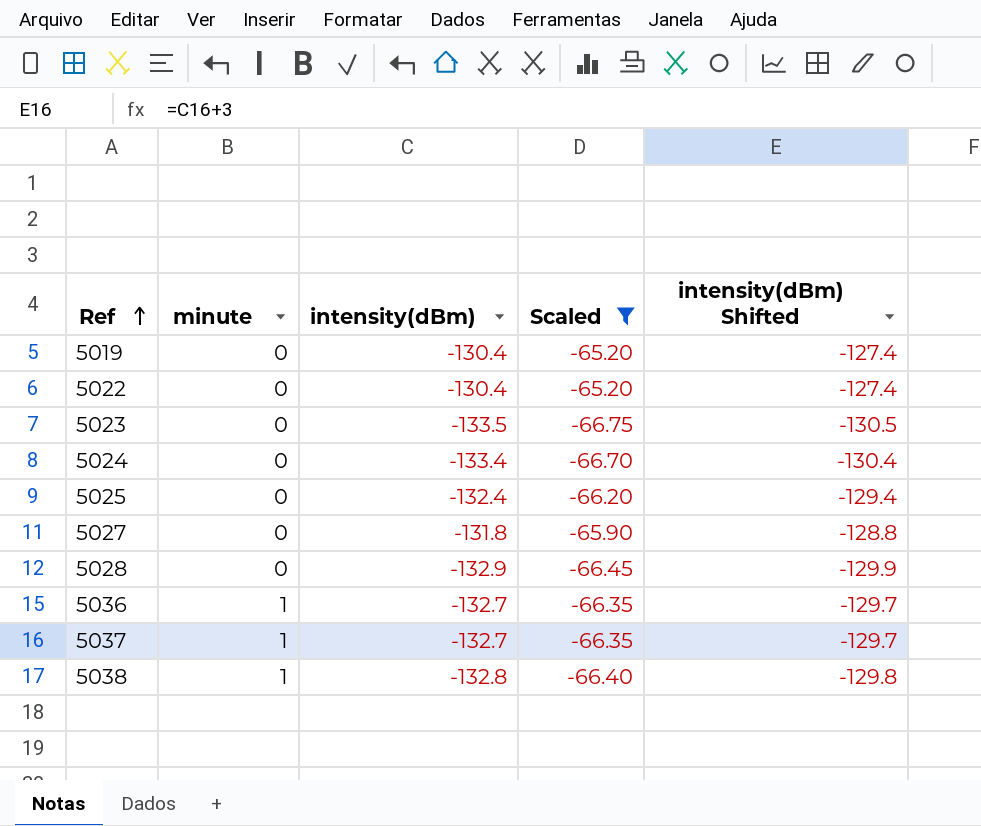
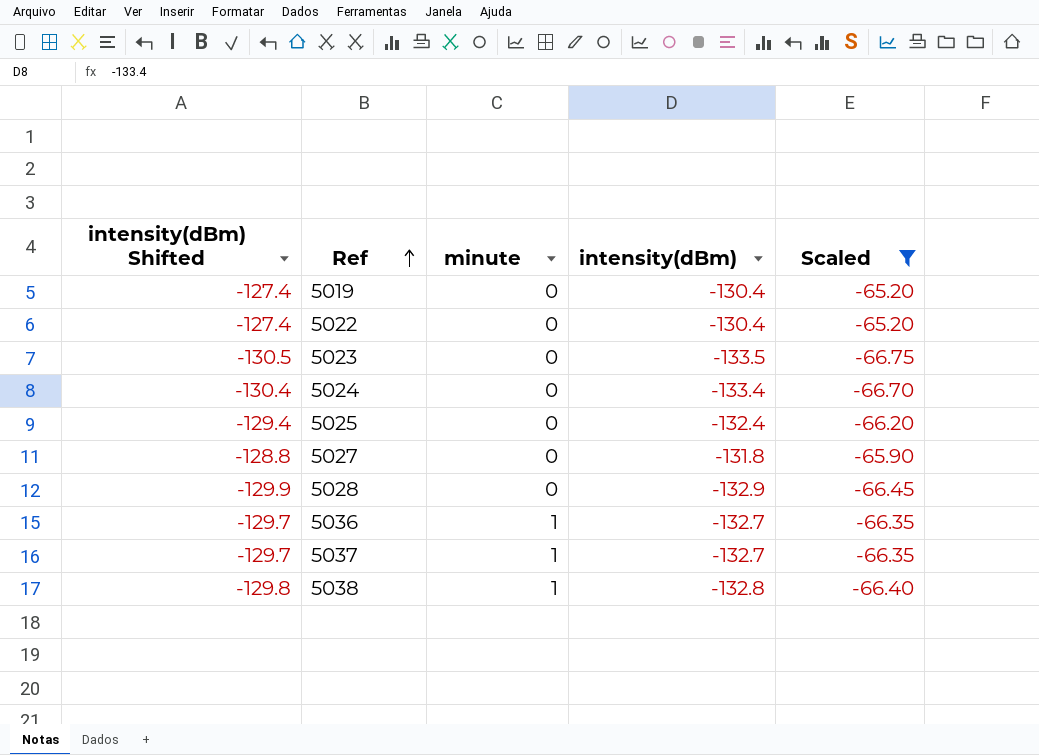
column intensity(dBm) Shifted | position: 5 -> 1

